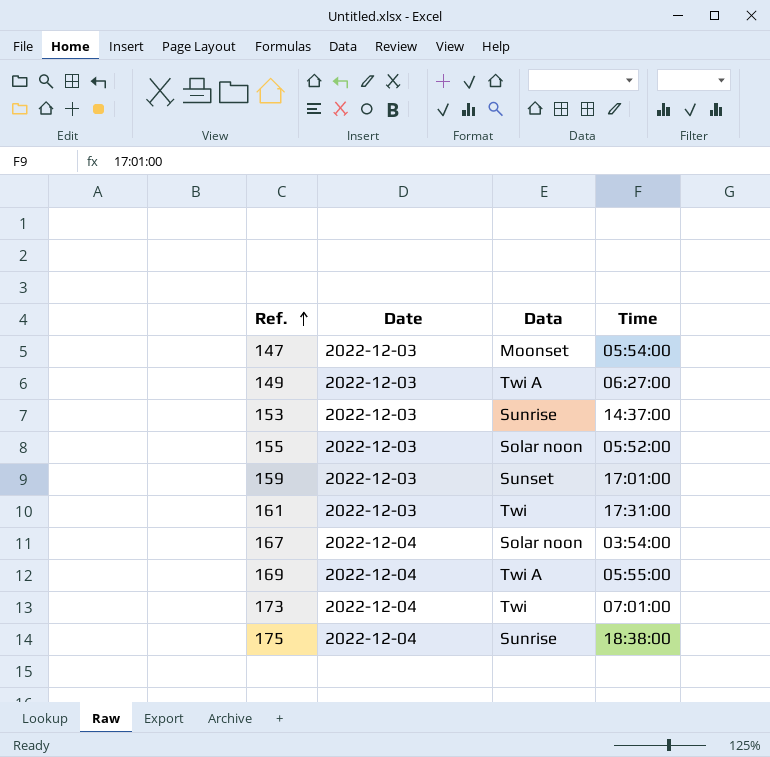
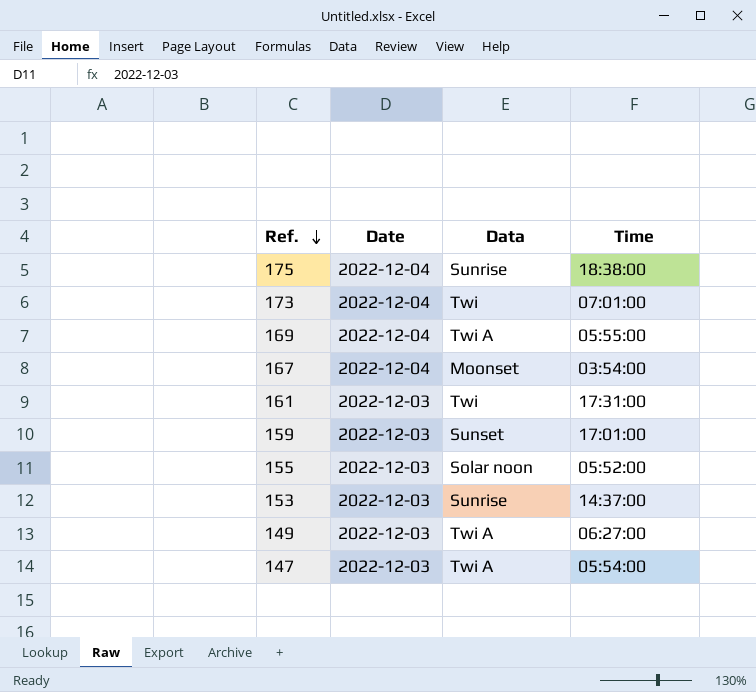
row order: Ref. ascending -> Ref. descending
167 | Data: Solar noon -> Moonset
147 | Data: Moonset -> Twi A

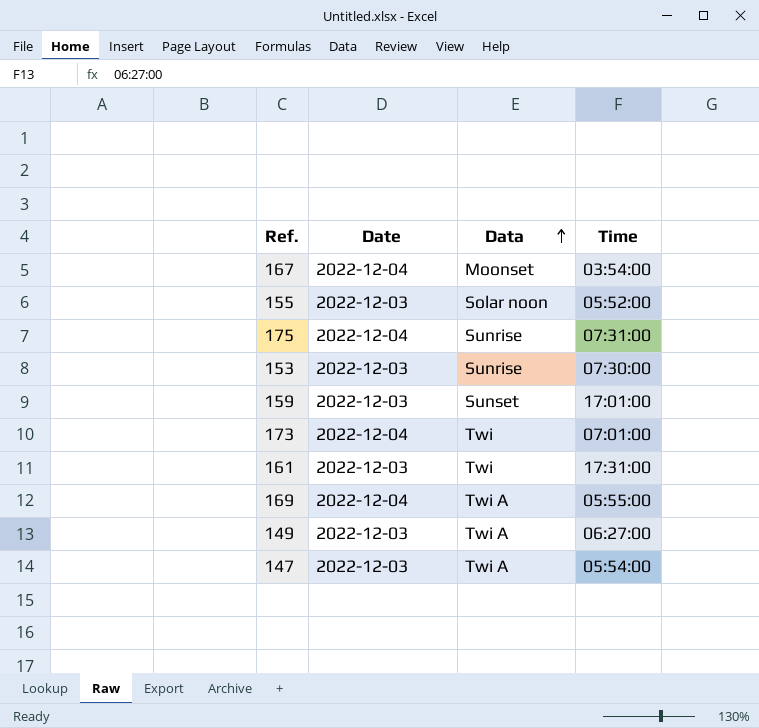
row order: Ref. descending -> Data ascending
175 | Time: 18:38:00 -> 07:31:00
153 | Time: 14:37:00 -> 07:30:00

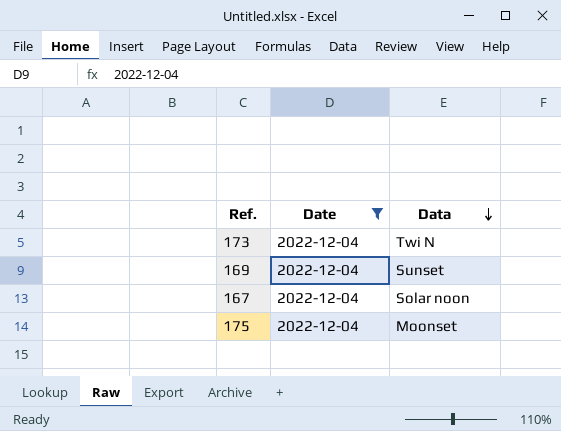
filter: none -> Date = 2022-12-04
row order: Data ascending -> Data descending
column Time | position: 4 -> none
173 | Data: Twi -> Twi N
169 | Data: Twi A -> Sunset
167 | Data: Moonset -> Solar noon
175 | Data: Sunrise -> Moonset

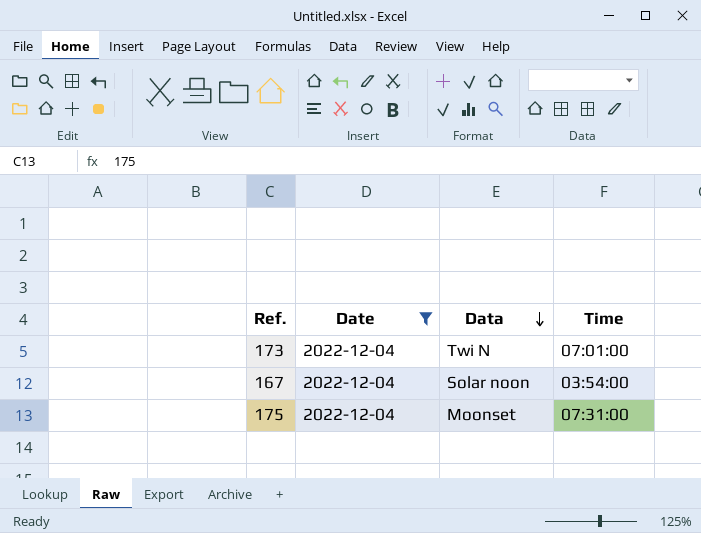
column Time | position: none -> 4
row 169: 2022-12-04 | Sunset -> none

